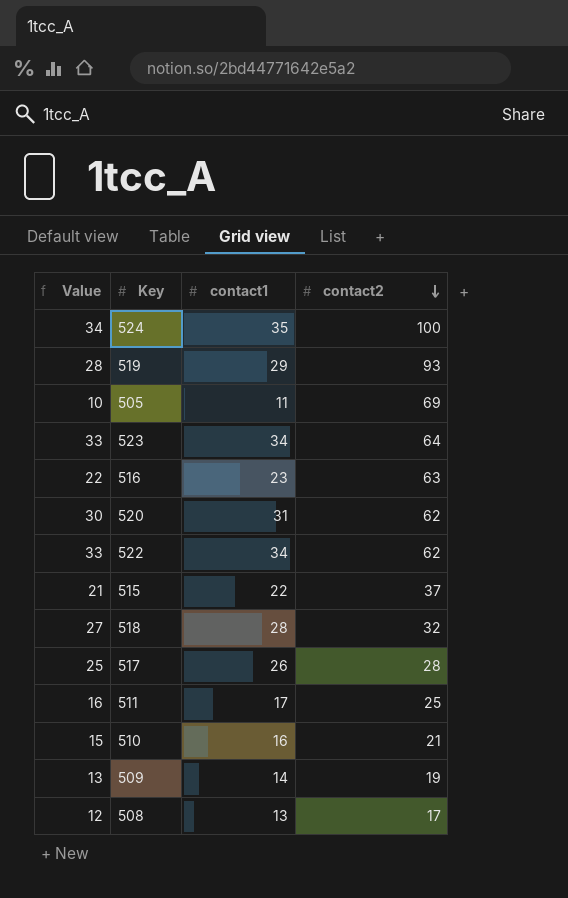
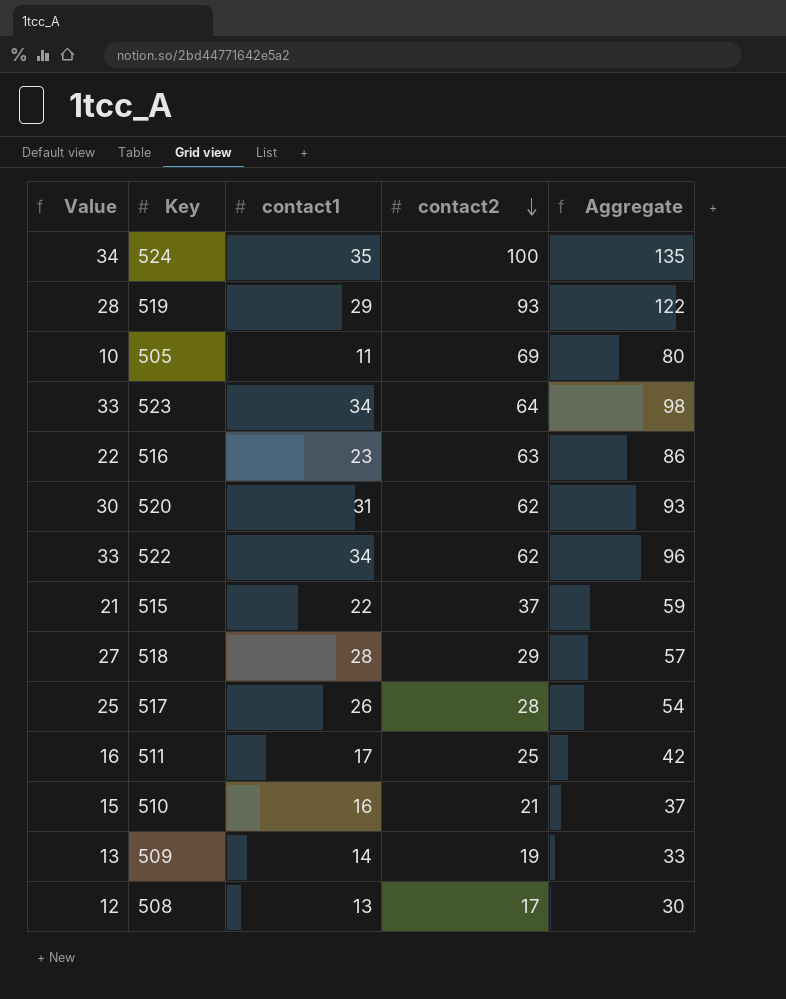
column Aggregate | formula: none -> [contact1] + [contact2]
518 | contact2: 32 -> 29

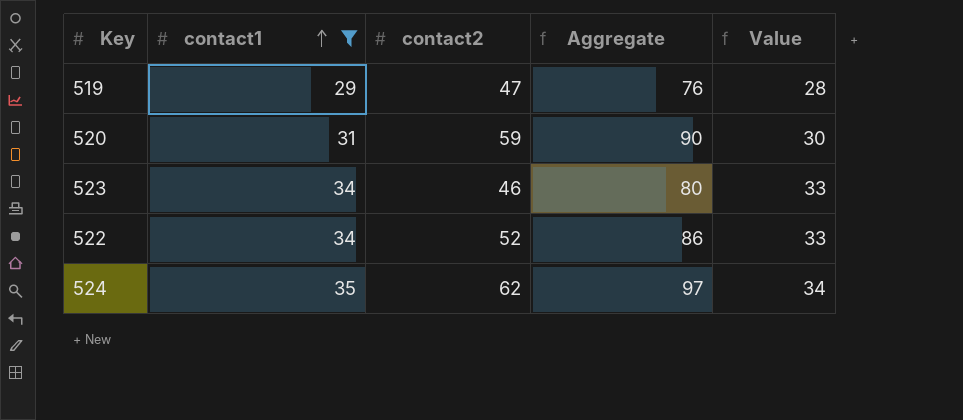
filter: none -> contact1 >= 29
row order: contact2 descending -> contact1 ascending
column Value | position: 1 -> 5
519 | contact2: 93 -> 47
519 | Aggregate: 122 -> 76
520 | contact2: 62 -> 59
520 | Aggregate: 93 -> 90
523 | contact2: 64 -> 46
523 | Aggregate: 98 -> 80
522 | contact2: 62 -> 52
522 | Aggregate: 96 -> 86
524 | contact2: 100 -> 62
524 | Aggregate: 135 -> 97

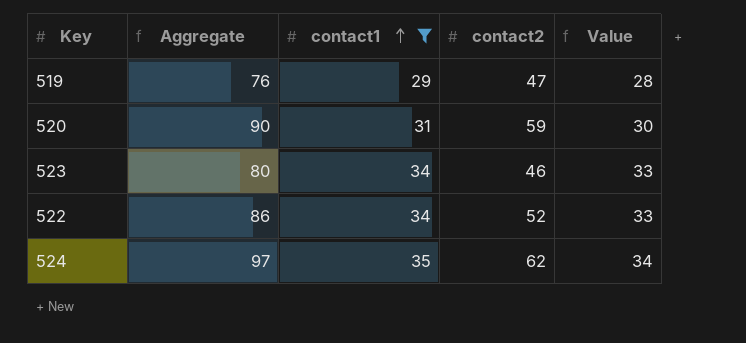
column Aggregate | position: 4 -> 2

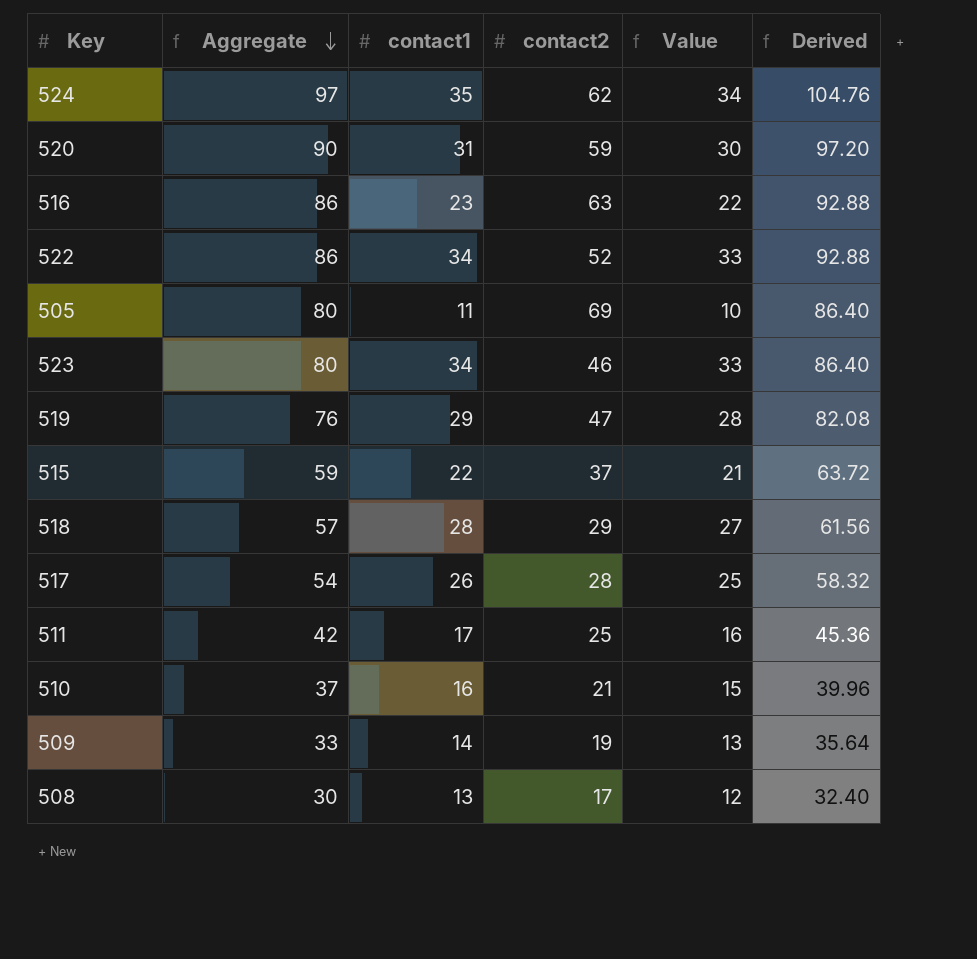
filter: contact1 >= 29 -> none
row order: contact1 ascending -> Aggregate descending
column Derived | formula: none -> [Aggregate] * 1.08

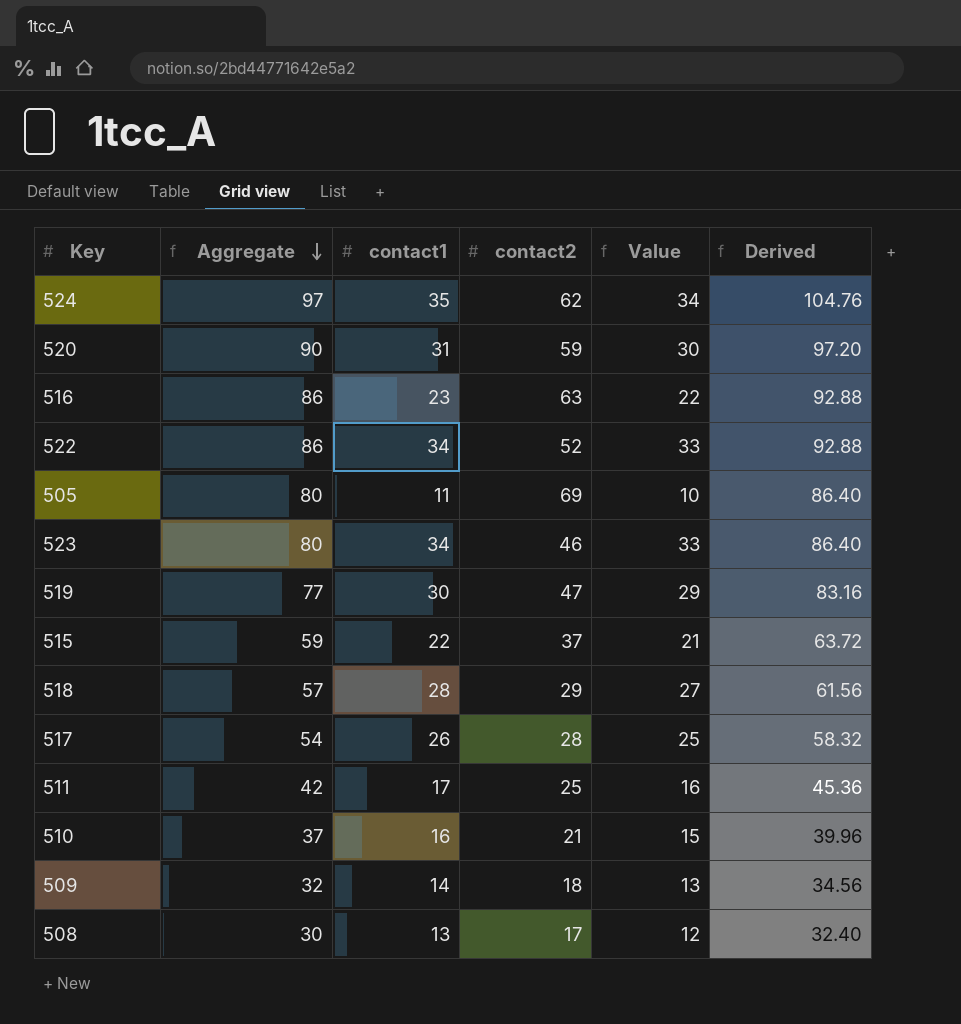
519 | Aggregate: 76 -> 77
519 | contact1: 29 -> 30
519 | Value: 28 -> 29
519 | Derived: 82.08 -> 83.16
509 | Aggregate: 33 -> 32
509 | contact2: 19 -> 18
509 | Derived: 35.64 -> 34.56

